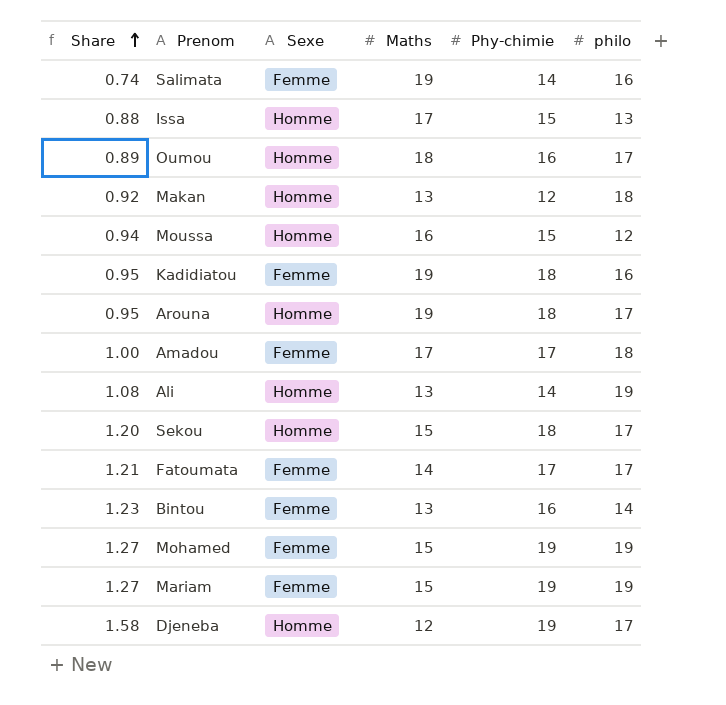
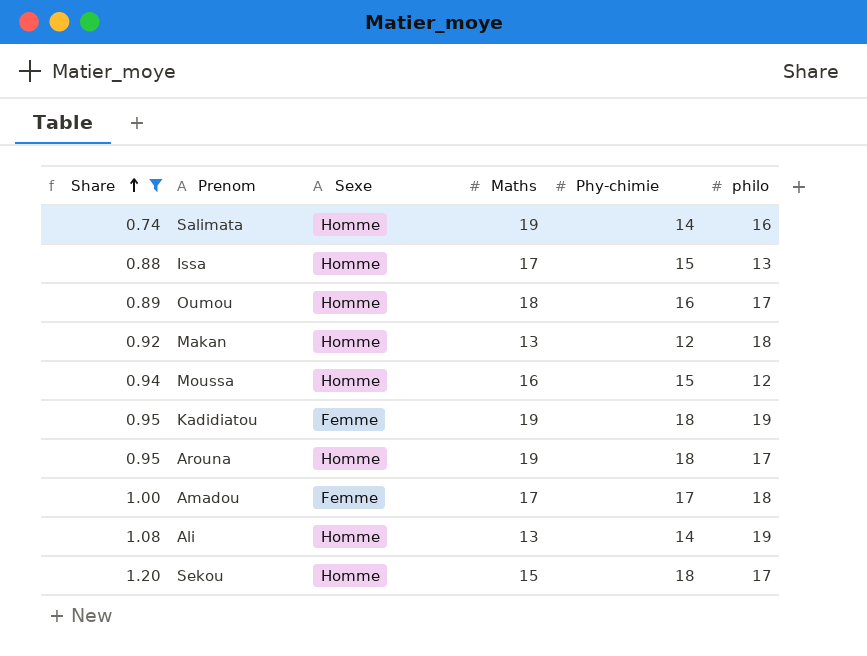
filter: none -> Share <= 1.20
Salimata | Sexe: Femme -> Homme
Kadidiatou | philo: 16 -> 19

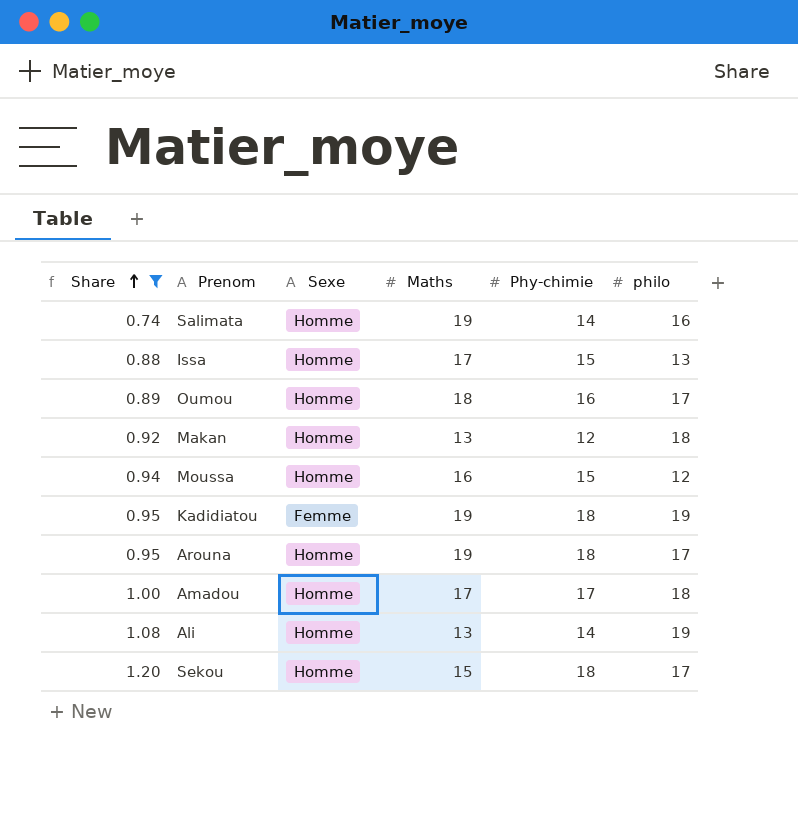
Amadou | Sexe: Femme -> Homme

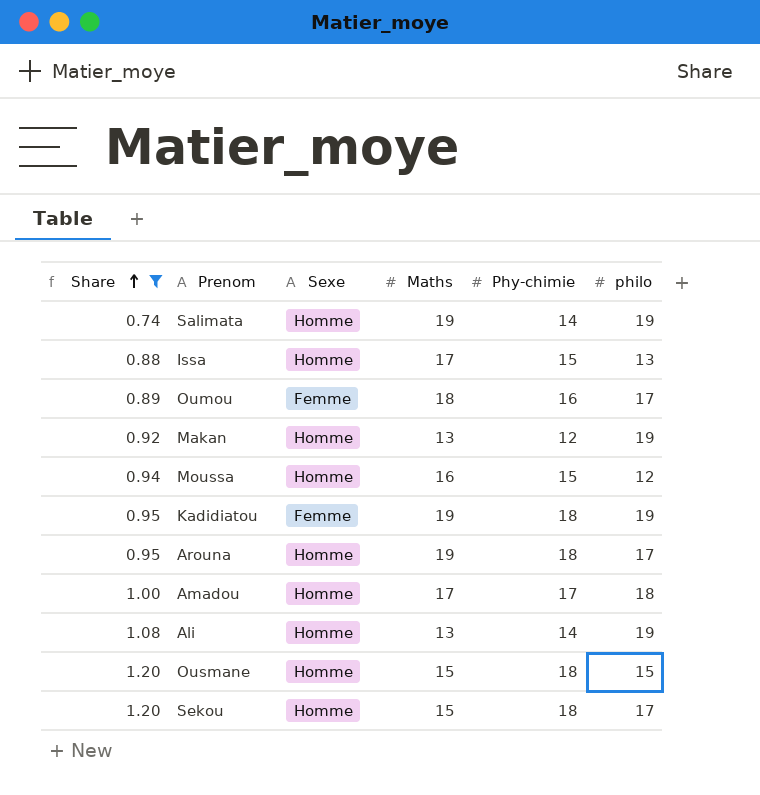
Salimata | philo: 16 -> 19
Oumou | Sexe: Homme -> Femme
Makan | philo: 18 -> 19
row Ousmane: none -> 1.20 | Homme | 15 | 18 | 15

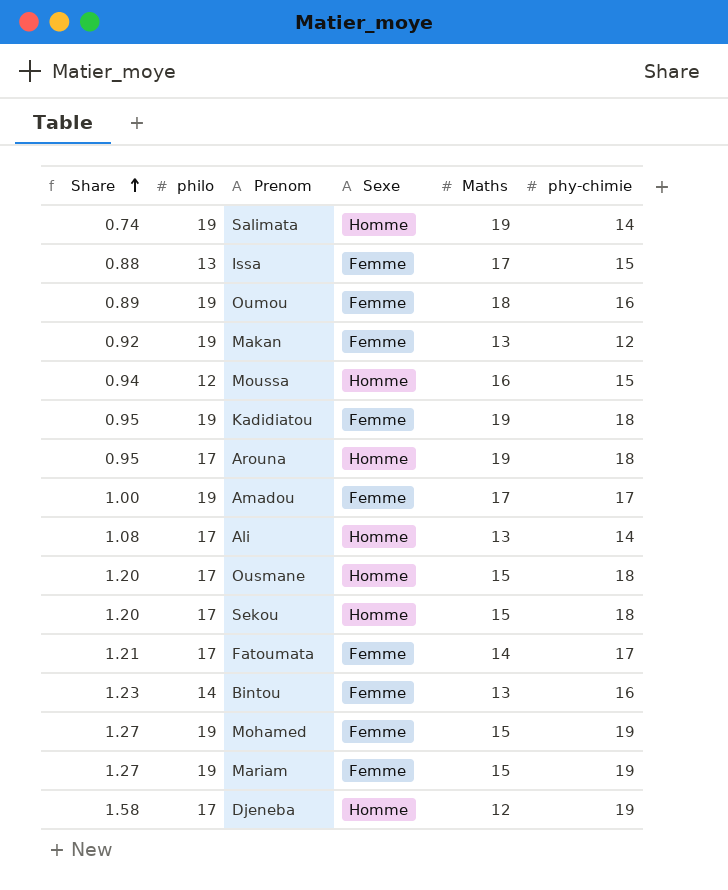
filter: Share <= 1.20 -> none
column philo | position: 6 -> 2
column name: Phy-chimie -> phy-chimie
Issa | Sexe: Homme -> Femme
Oumou | philo: 17 -> 19
Makan | Sexe: Homme -> Femme
Amadou | philo: 18 -> 19
Amadou | Sexe: Homme -> Femme
Ali | philo: 19 -> 17
Ousmane | philo: 15 -> 17

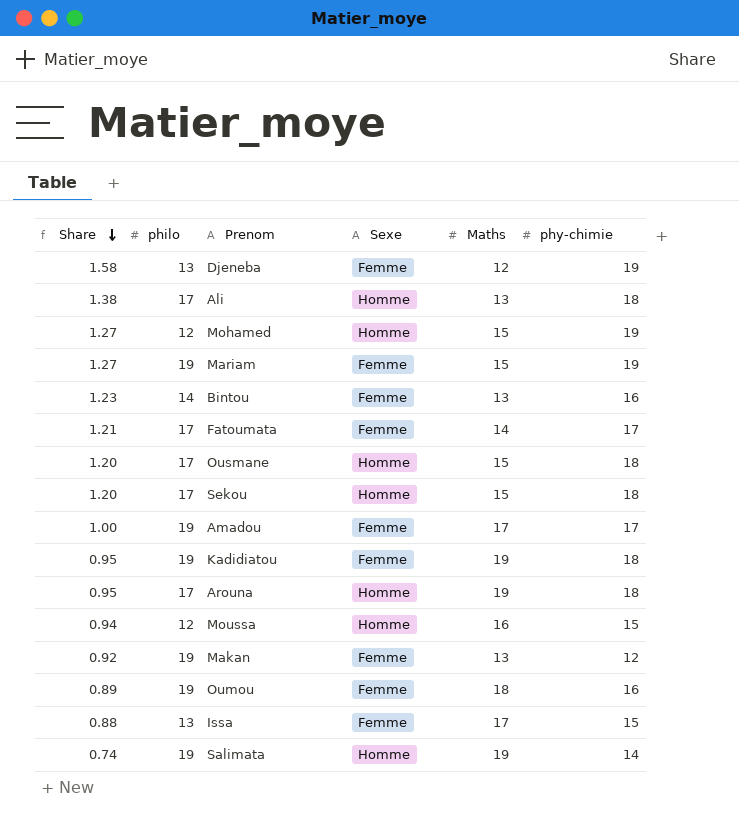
row order: Share ascending -> Share descending
Djeneba | philo: 17 -> 13
Djeneba | Sexe: Homme -> Femme
Ali | Share: 1.08 -> 1.38
Ali | phy-chimie: 14 -> 18
Mohamed | philo: 19 -> 12
Mohamed | Sexe: Femme -> Homme

